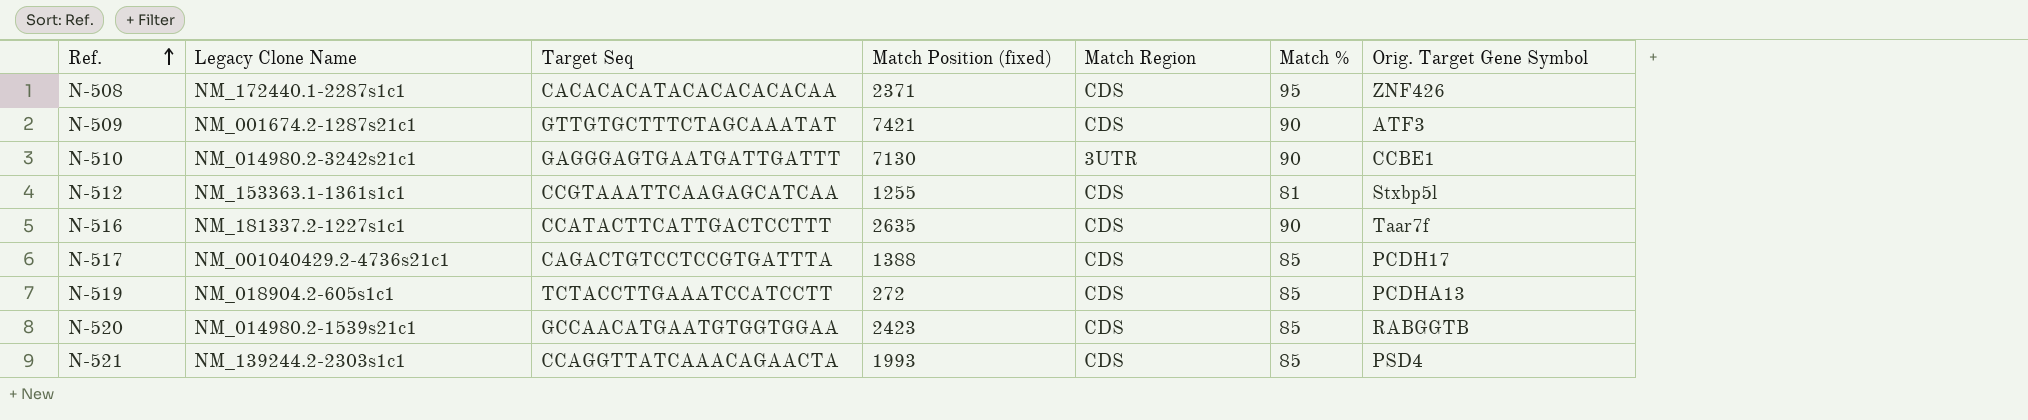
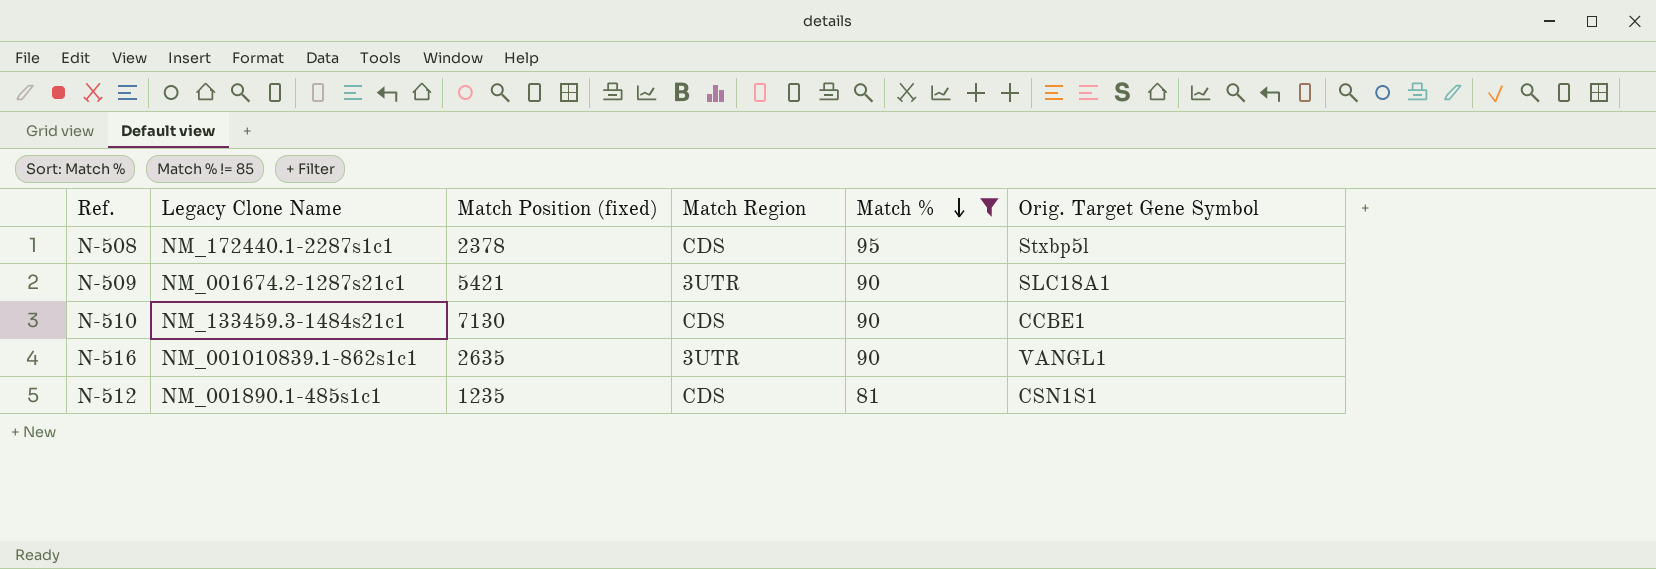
filter: none -> Match % != 85
row order: Ref. ascending -> Match % descending
column Target Seq | position: 3 -> none
N-508 | Match Position (fixed): 2371 -> 2378
N-508 | Orig. Target Gene Symbol: ZNF426 -> Stxbp5l
N-509 | Match Position (fixed): 7421 -> 5421
N-509 | Match Region: CDS -> 3UTR
N-509 | Orig. Target Gene Symbol: ATF3 -> SLC18A1
N-510 | Legacy Clone Name: NM_014980.2-3242s21c1 -> NM_133459.3-1484s21c1
N-510 | Match Region: 3UTR -> CDS
N-516 | Legacy Clone Name: NM_181337.2-1227s1c1 -> NM_001010839.1-862s1c1
N-516 | Match Region: CDS -> 3UTR
N-516 | Orig. Target Gene Symbol: Taar7f -> VANGL1
N-512 | Legacy Clone Name: NM_153363.1-1361s1c1 -> NM_001890.1-485s1c1
N-512 | Match Position (fixed): 1255 -> 1235
N-512 | Orig. Target Gene Symbol: Stxbp5l -> CSN1S1

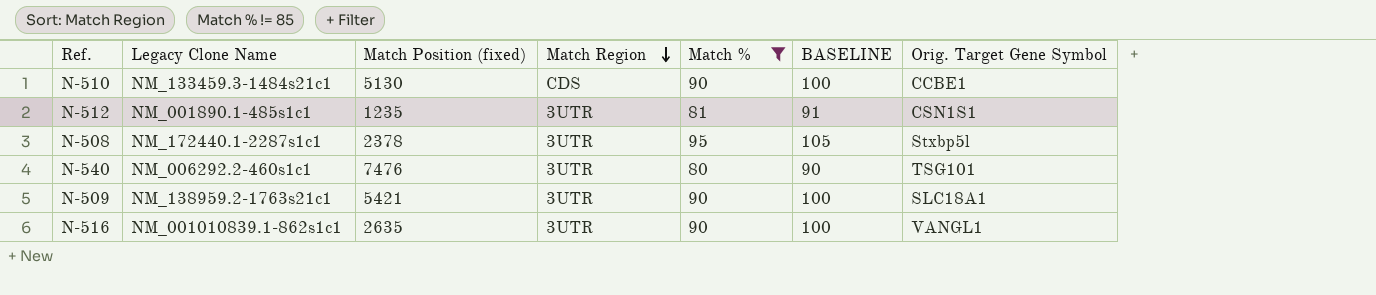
row order: Match % descending -> Match Region descending
column BASELINE | formula: none -> [Match %] + 10
N-510 | Match Position (fixed): 7130 -> 5130
N-512 | Match Region: CDS -> 3UTR
N-508 | Match Region: CDS -> 3UTR
row N-540: none -> NM_006292.2-460s1c1 | 7476 | 3UTR | 80 | 90 | TSG101
N-509 | Legacy Clone Name: NM_001674.2-1287s21c1 -> NM_138959.2-1763s21c1

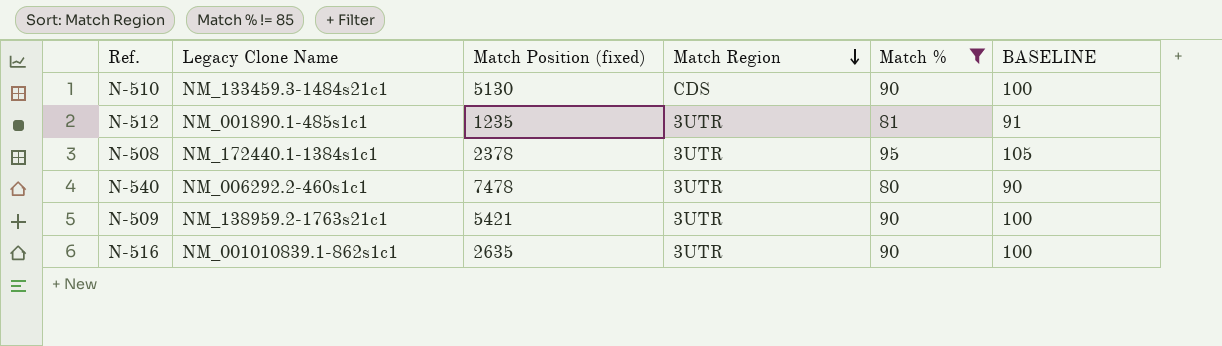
column Orig. Target Gene Symbol | position: 7 -> none
N-508 | Legacy Clone Name: NM_172440.1-2287s1c1 -> NM_172440.1-1384s1c1
N-540 | Match Position (fixed): 7476 -> 7478

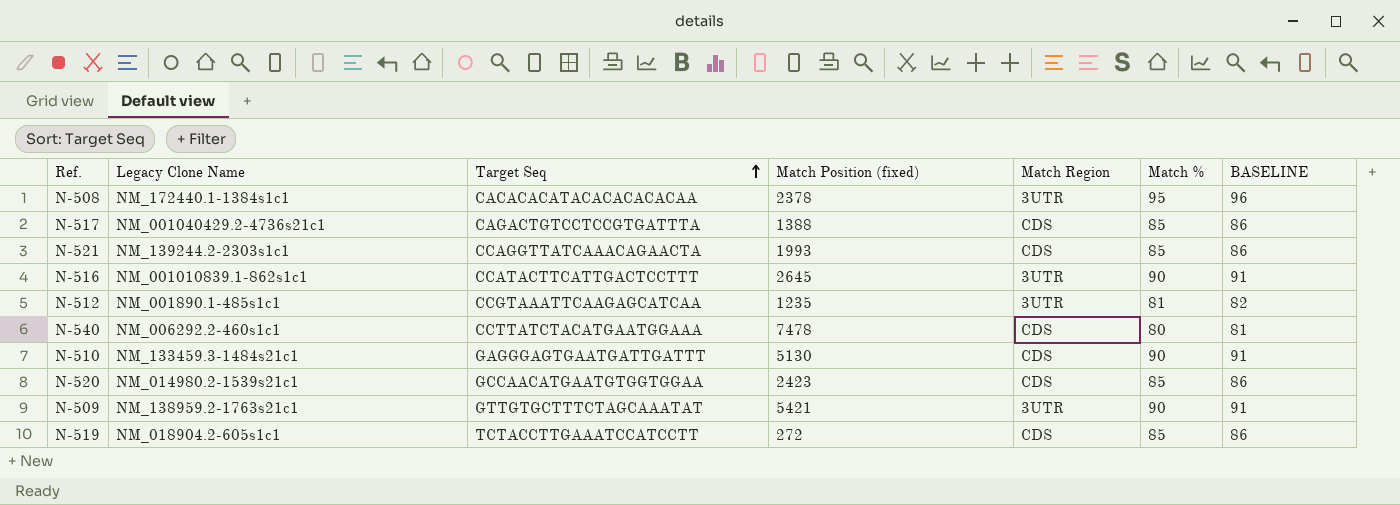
filter: Match % != 85 -> none
row order: Match Region descending -> Target Seq ascending
column Target Seq | position: none -> 3
column BASELINE | formula: [Match %] + 10 -> [Match %] + 1
N-516 | Match Position (fixed): 2635 -> 2645
N-540 | Match Region: 3UTR -> CDS

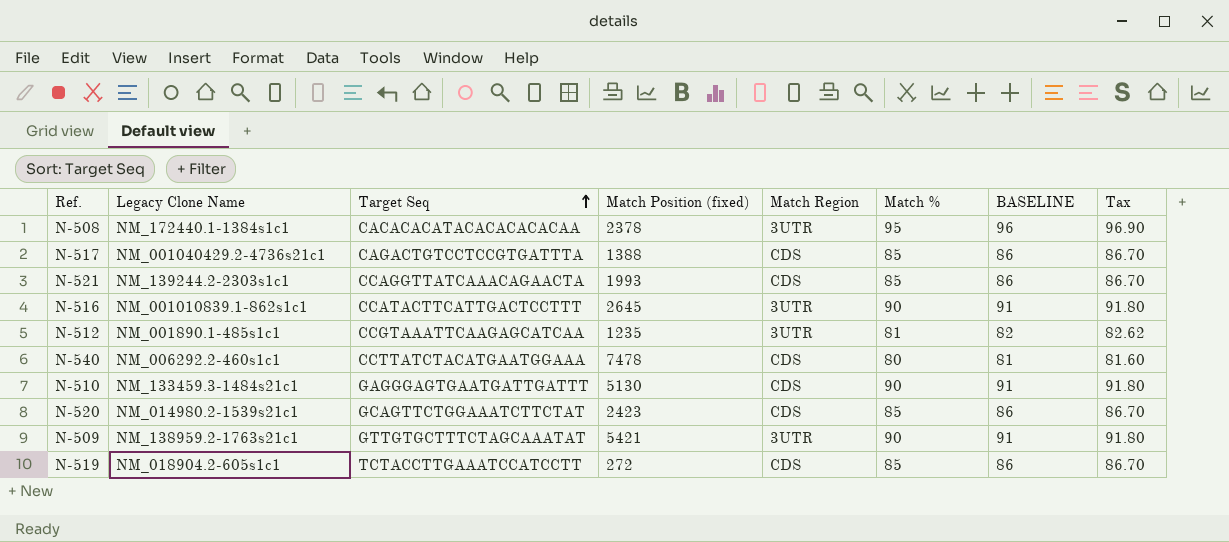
column Tax | formula: none -> [Match %] * 1.02
N-520 | Target Seq: GCCAACATGAATGTGGTGGAA -> GCAGTTCTGGAAATCTTCTAT

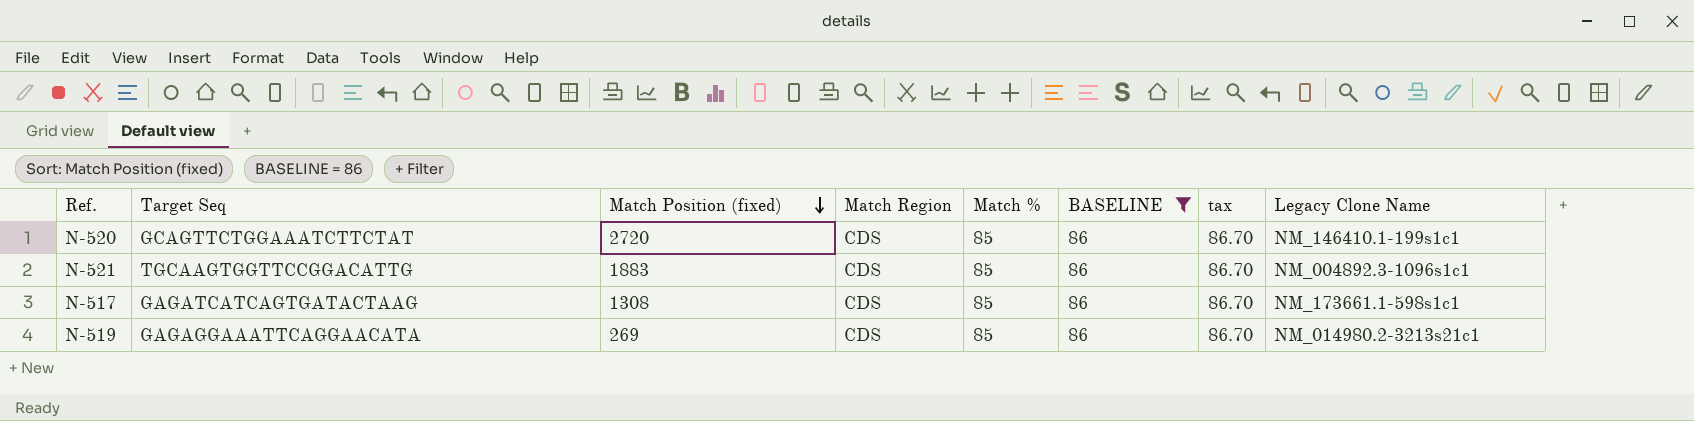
filter: none -> BASELINE = 86
row order: Target Seq ascending -> Match Position (fixed) descending
column name: Tax -> tax
column Legacy Clone Name | position: 2 -> 8
N-520 | Match Position (fixed): 2423 -> 2720
N-520 | Legacy Clone Name: NM_014980.2-1539s21c1 -> NM_146410.1-199s1c1
N-521 | Target Seq: CCAGGTTATCAAACAGAACTA -> TGCAAGTGGTTCCGGACATTG
N-521 | Match Position (fixed): 1993 -> 1883
N-521 | Legacy Clone Name: NM_139244.2-2303s1c1 -> NM_004892.3-1096s1c1
N-517 | Target Seq: CAGACTGTCCTCCGTGATTTA -> GAGATCATCAGTGATACTAAG
N-517 | Match Position (fixed): 1388 -> 1308
N-517 | Legacy Clone Name: NM_001040429.2-4736s21c1 -> NM_173661.1-598s1c1
N-519 | Target Seq: TCTACCTTGAAATCCATCCTT -> GAGAGGAAATTCAGGAACATA
N-519 | Match Position (fixed): 272 -> 269
N-519 | Legacy Clone Name: NM_018904.2-605s1c1 -> NM_014980.2-3213s21c1

